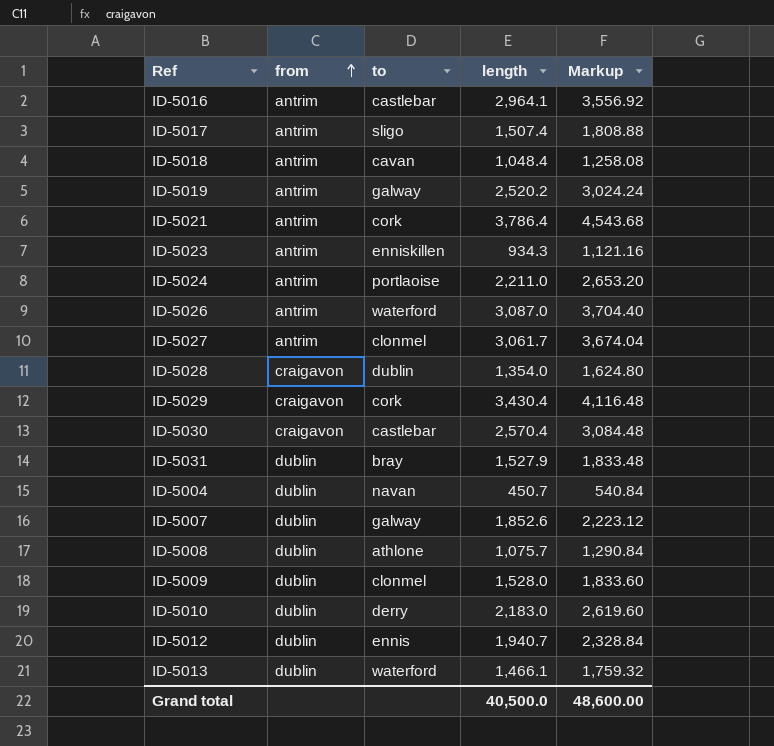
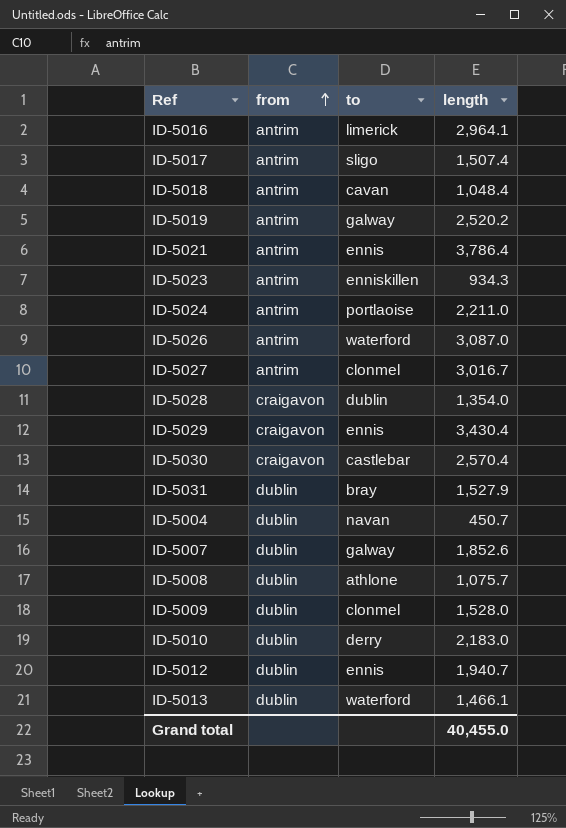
column Markup | formula: [length] * 1.2 -> none
ID-5016 | to: castlebar -> limerick
ID-5021 | to: cork -> ennis
ID-5027 | length: 3,061.7 -> 3,016.7
ID-5029 | to: cork -> ennis
Grand total | length: 40,500.0 -> 40,455.0

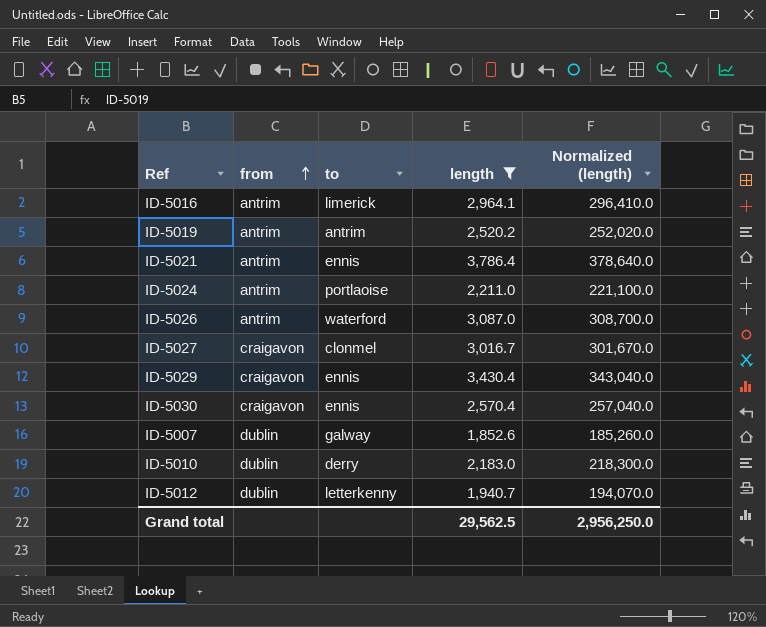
filter: none -> length >= 1,852.6
column Normalized (length) | formula: none -> [length] * 100
ID-5019 | to: galway -> antrim
ID-5027 | from: antrim -> craigavon
ID-5030 | to: castlebar -> ennis
ID-5012 | to: ennis -> letterkenny
Grand total | length: 40,455.0 -> 29,562.5

